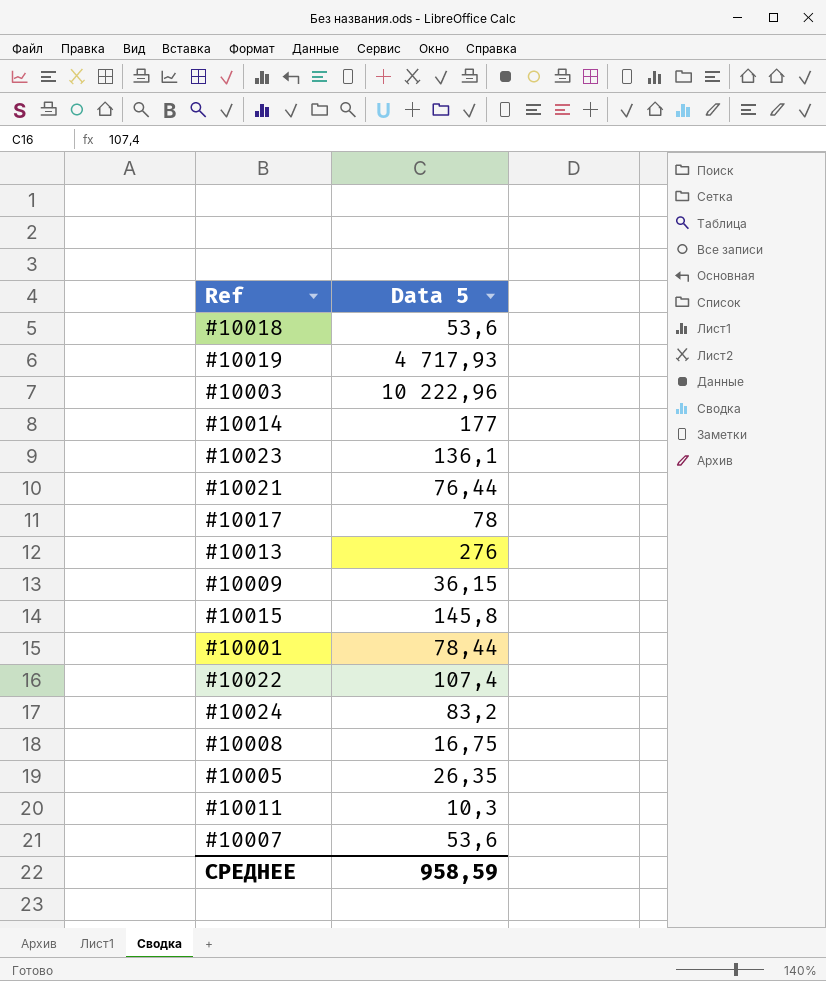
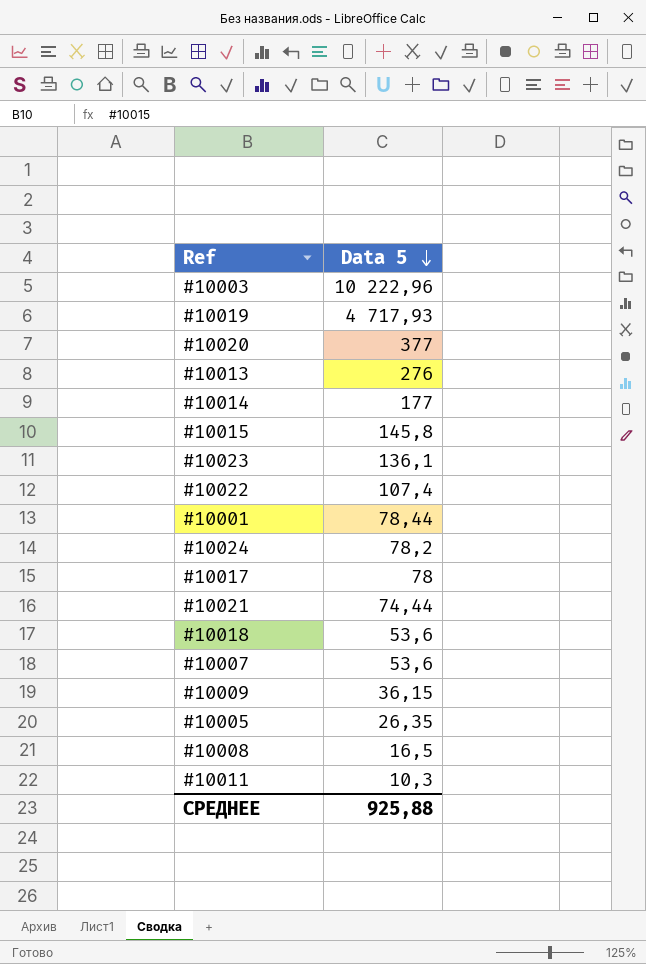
row order: none -> Data 5 descending
row #10020: none -> 377
#10024 | Data 5: 83,2 -> 78,2
#10021 | Data 5: 76,44 -> 74,44
#10008 | Data 5: 16,75 -> 16,5
СРЕДНЕЕ | Data 5: 958,59 -> 925,88

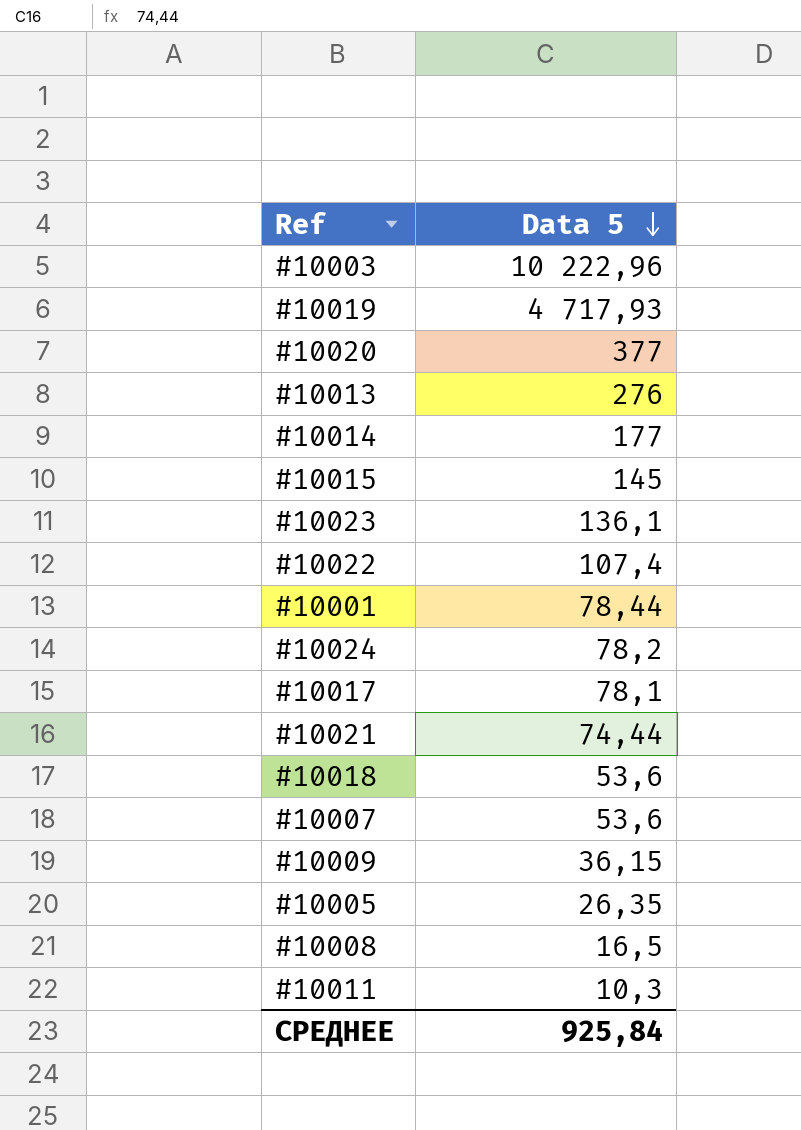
#10015 | Data 5: 145,8 -> 145
#10017 | Data 5: 78 -> 78,1
СРЕДНЕЕ | Data 5: 925,88 -> 925,84

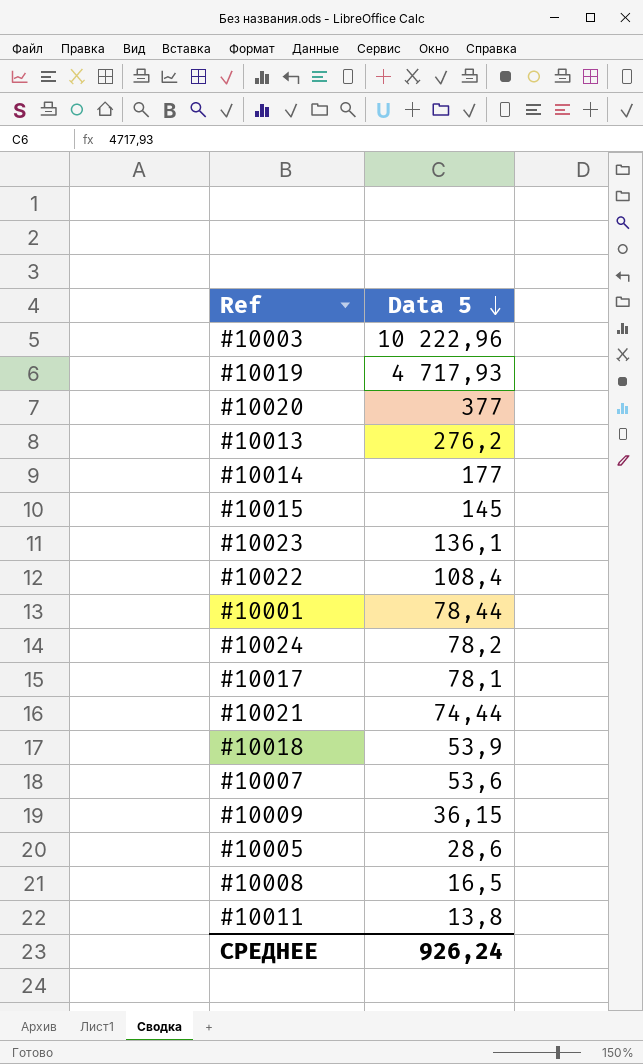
#10013 | Data 5: 276 -> 276,2
#10022 | Data 5: 107,4 -> 108,4
#10018 | Data 5: 53,6 -> 53,9
#10005 | Data 5: 26,35 -> 28,6
#10011 | Data 5: 10,3 -> 13,8
СРЕДНЕЕ | Data 5: 925,84 -> 926,24

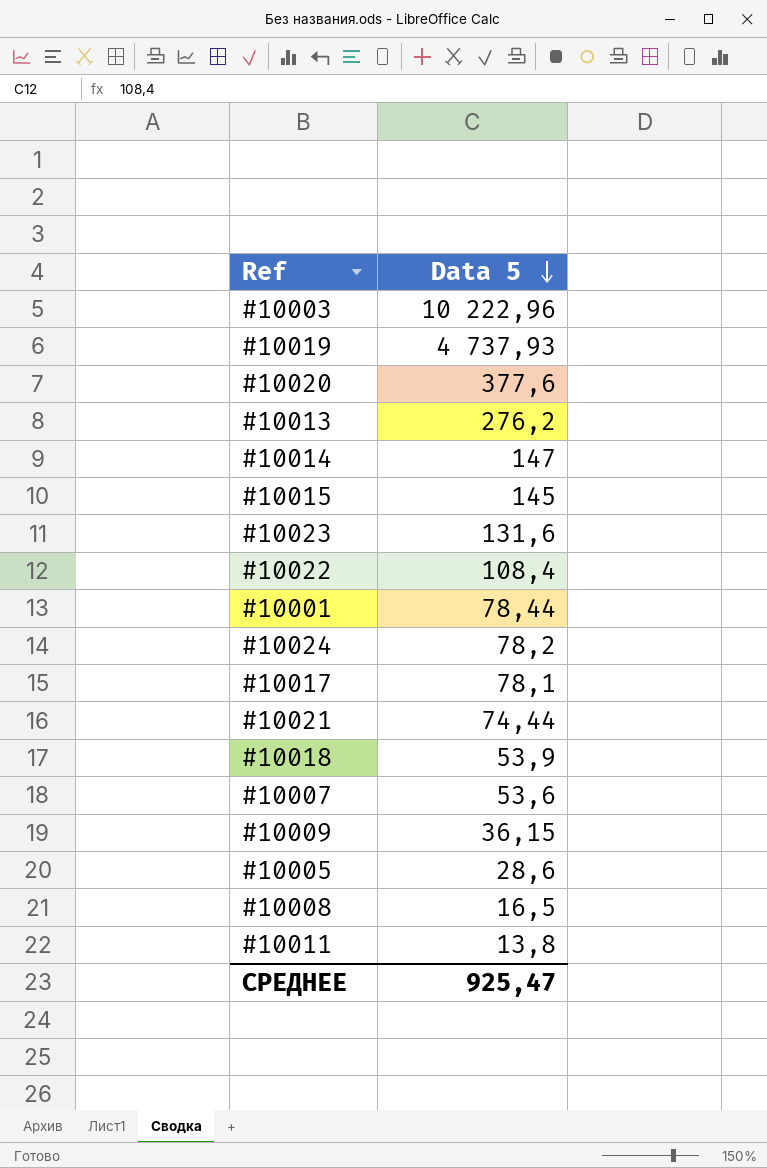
#10019 | Data 5: 4 717,93 -> 4 737,93
#10020 | Data 5: 377 -> 377,6
#10014 | Data 5: 177 -> 147
#10023 | Data 5: 136,1 -> 131,6
СРЕДНЕЕ | Data 5: 926,24 -> 925,47

